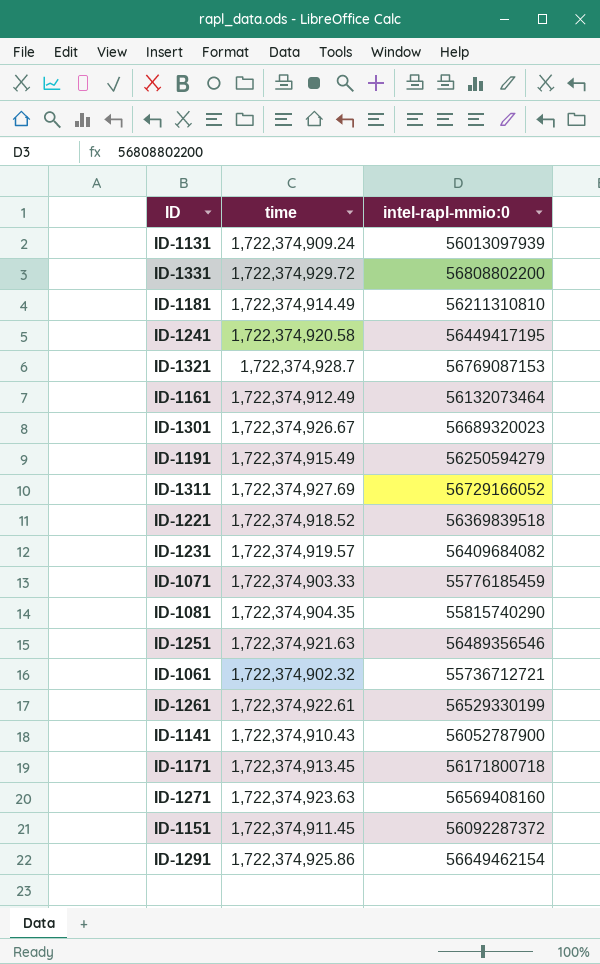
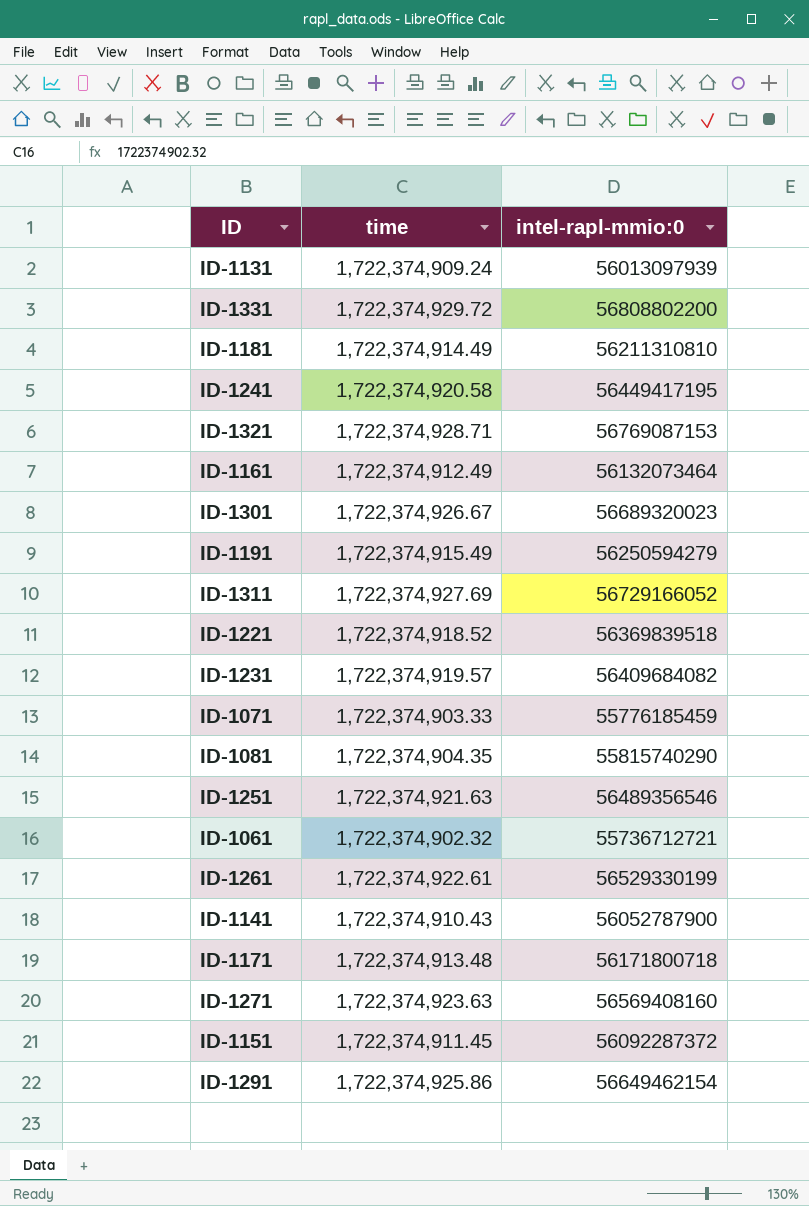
ID-1321 | time: 1,722,374,928.7 -> 1,722,374,928.71
ID-1171 | time: 1,722,374,913.45 -> 1,722,374,913.48

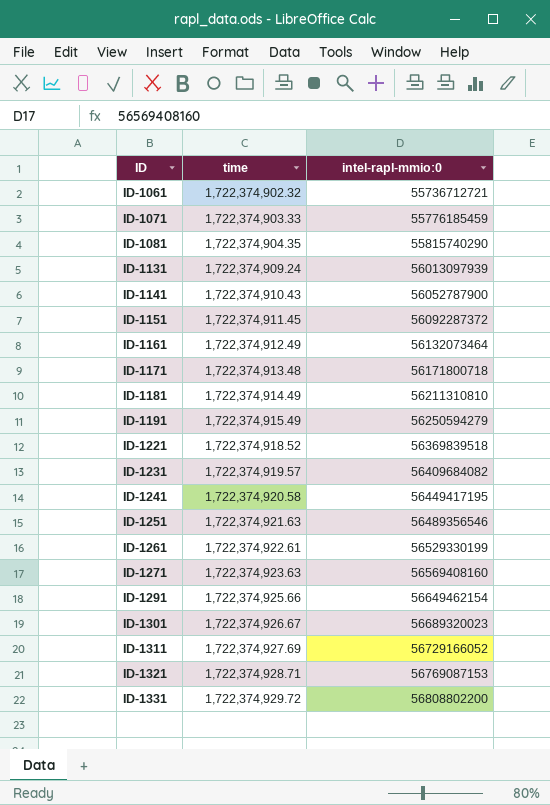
row order: none -> ID ascending
ID-1291 | time: 1,722,374,925.86 -> 1,722,374,925.66

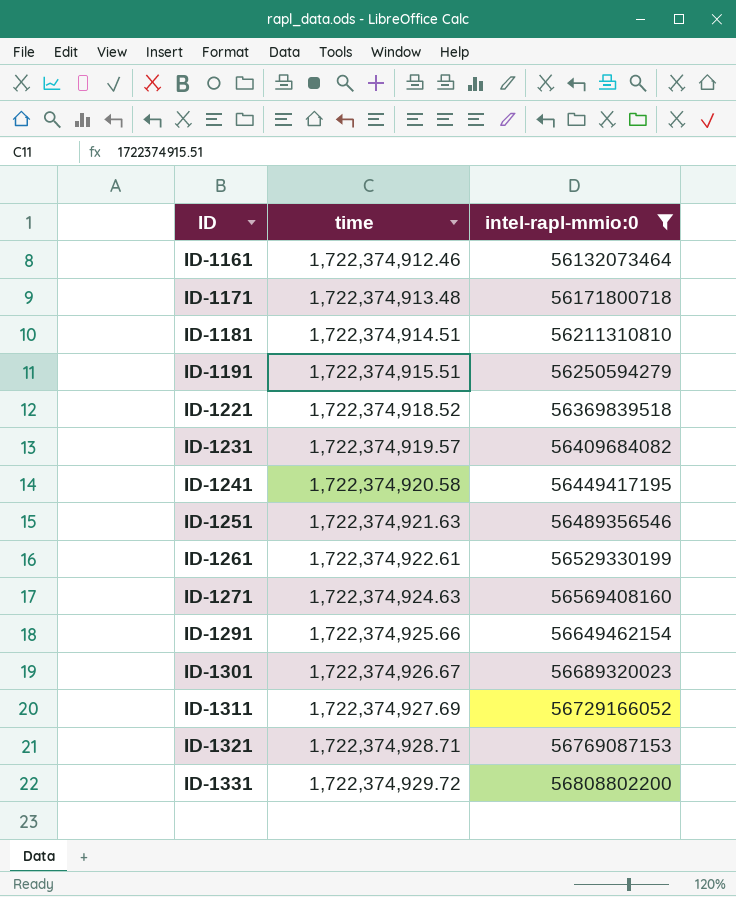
filter: none -> intel-rapl-mmio:0 >= 56132073464
ID-1161 | time: 1,722,374,912.49 -> 1,722,374,912.46
ID-1181 | time: 1,722,374,914.49 -> 1,722,374,914.51
ID-1191 | time: 1,722,374,915.49 -> 1,722,374,915.51
ID-1271 | time: 1,722,374,923.63 -> 1,722,374,924.63

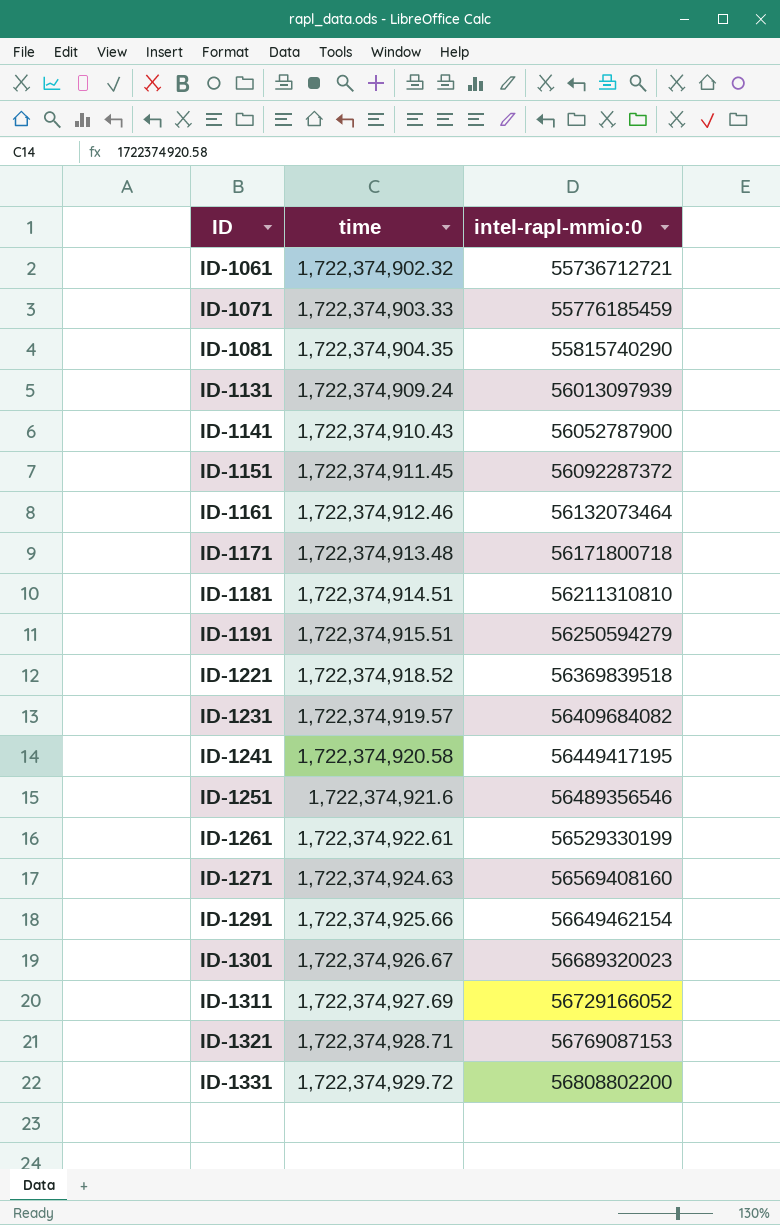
filter: intel-rapl-mmio:0 >= 56132073464 -> none
ID-1251 | time: 1,722,374,921.63 -> 1,722,374,921.6

